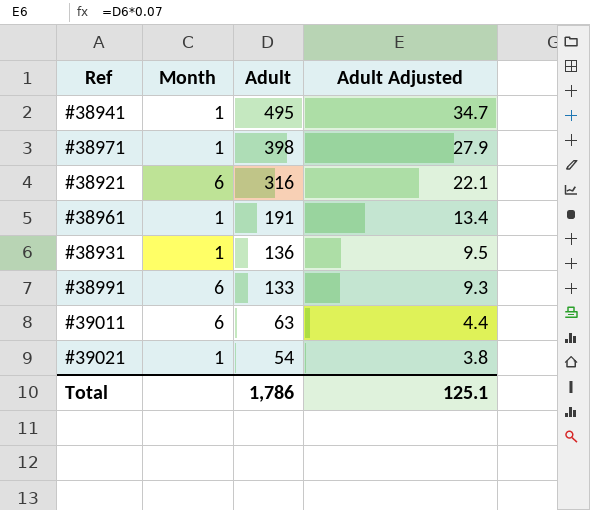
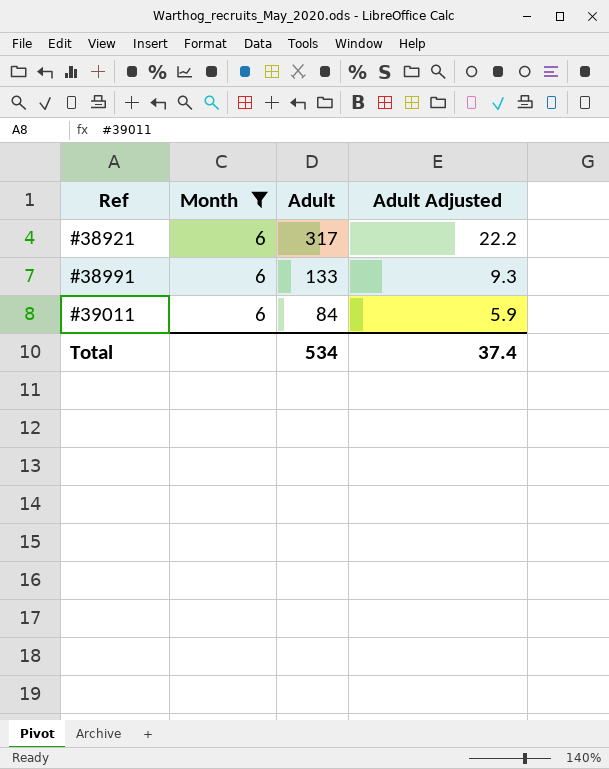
filter: none -> Month = 6
#38921 | Adult: 316 -> 317
#38921 | Adult Adjusted: 22.1 -> 22.2
#39011 | Adult: 63 -> 84
#39011 | Adult Adjusted: 4.4 -> 5.9
Total | Adult: 1,786 -> 534
Total | Adult Adjusted: 125.1 -> 37.4

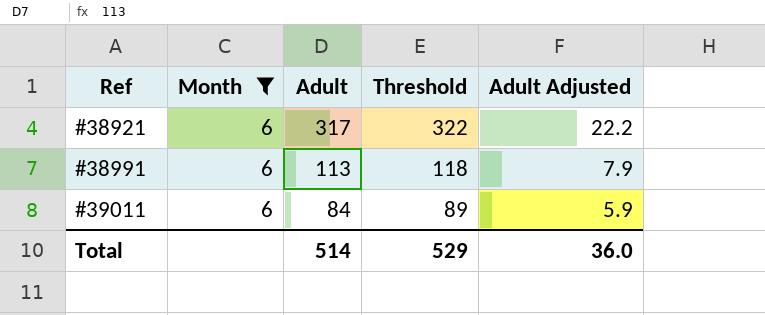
column Threshold | formula: none -> [Adult] + 5
#38991 | Adult: 133 -> 113
#38991 | Adult Adjusted: 9.3 -> 7.9
Total | Adult: 534 -> 514
Total | Adult Adjusted: 37.4 -> 36.0

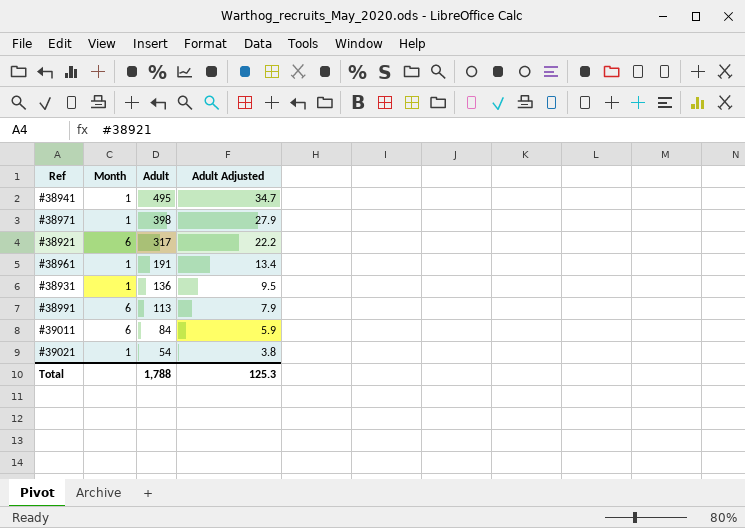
filter: Month = 6 -> none
column Threshold | formula: [Adult] + 5 -> none
Total | Adult: 514 -> 1,788
Total | Adult Adjusted: 36.0 -> 125.3

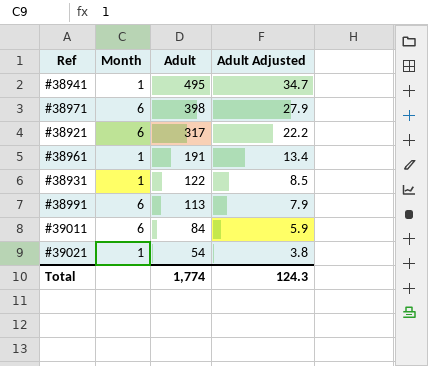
#38971 | Month: 1 -> 6
#38931 | Adult: 136 -> 122
#38931 | Adult Adjusted: 9.5 -> 8.5
Total | Adult: 1,788 -> 1,774
Total | Adult Adjusted: 125.3 -> 124.3

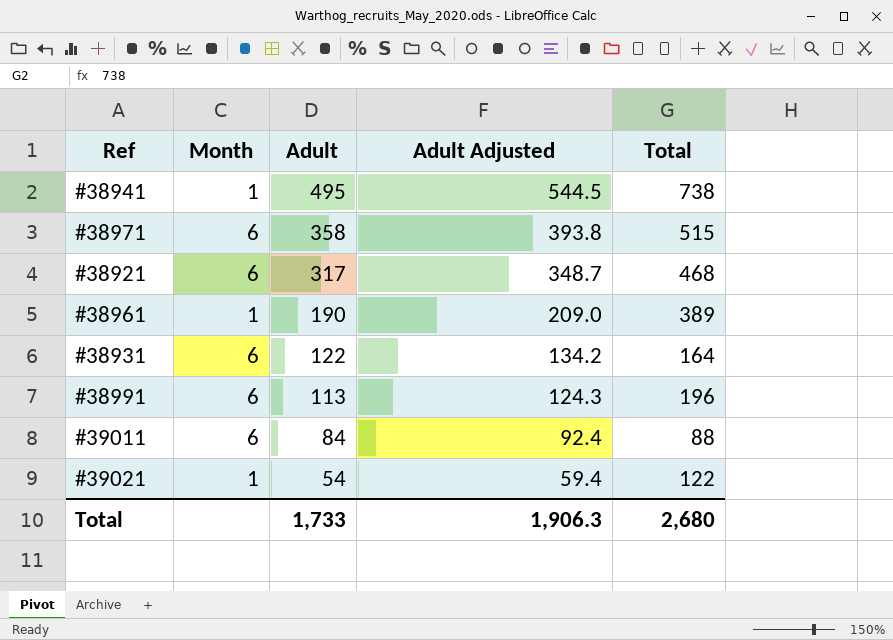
column Adult Adjusted | formula: [Adult] * 0.07 -> [Adult] * 1.1
column Total | position: none -> 5
#38971 | Adult: 398 -> 358
#38961 | Adult: 191 -> 190
#38931 | Month: 1 -> 6
Total | Adult: 1,774 -> 1,733
Total | Adult Adjusted: 124.3 -> 1,906.3

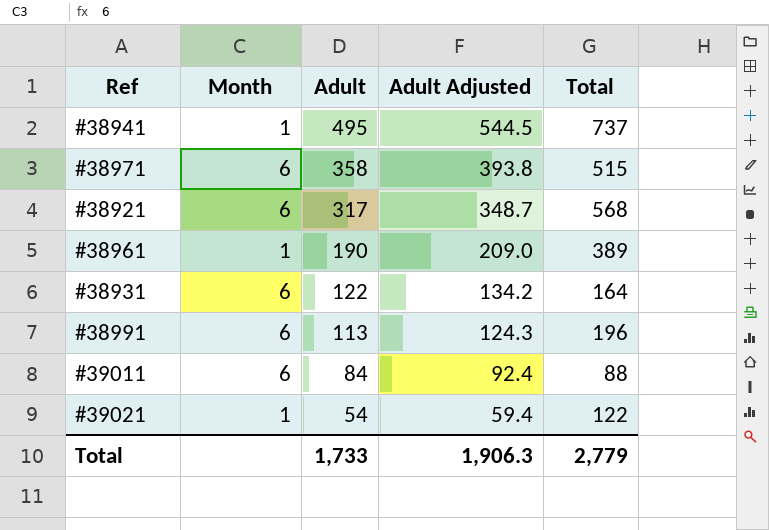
#38941 | Total: 738 -> 737
#38921 | Total: 468 -> 568
Total | Total: 2,680 -> 2,779

